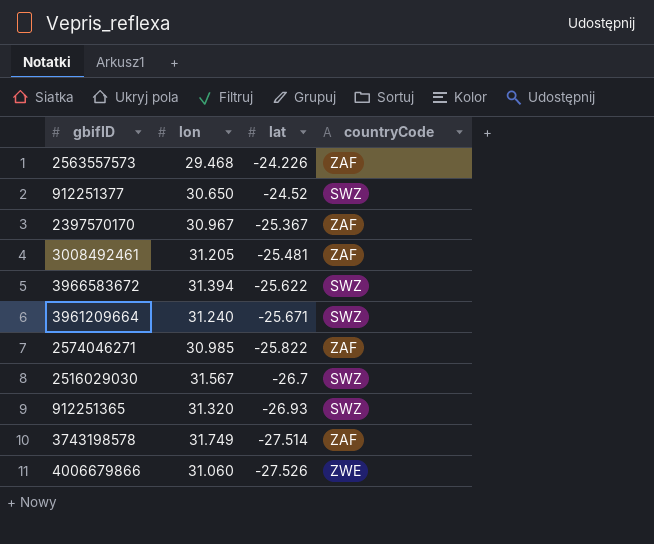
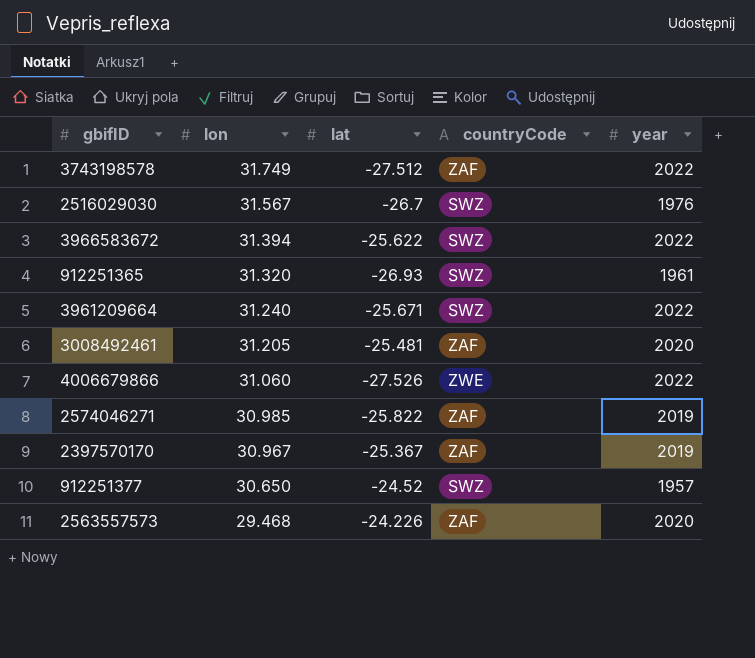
row order: lat descending -> lon descending
column year | position: none -> 5
3743198578 | lat: -27.514 -> -27.512

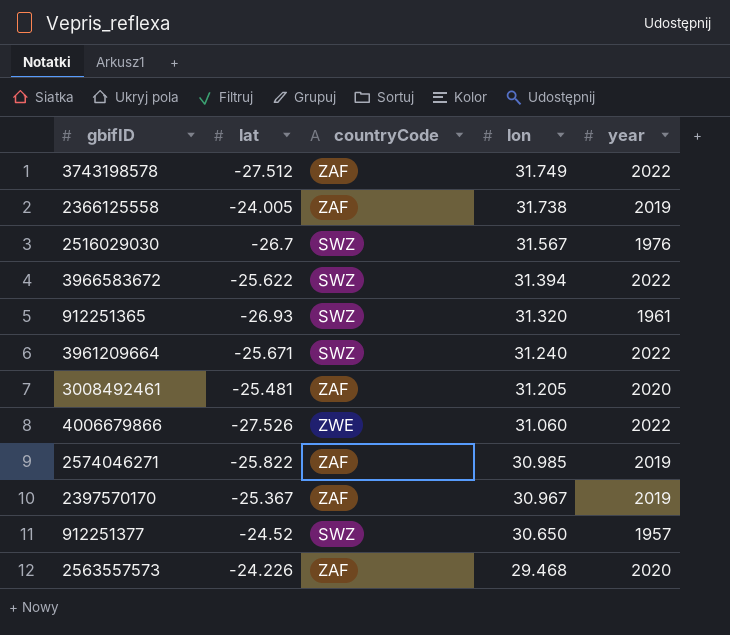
column lon | position: 2 -> 4
row 2366125558: none -> -24.005 | ZAF | 31.738 | 2019

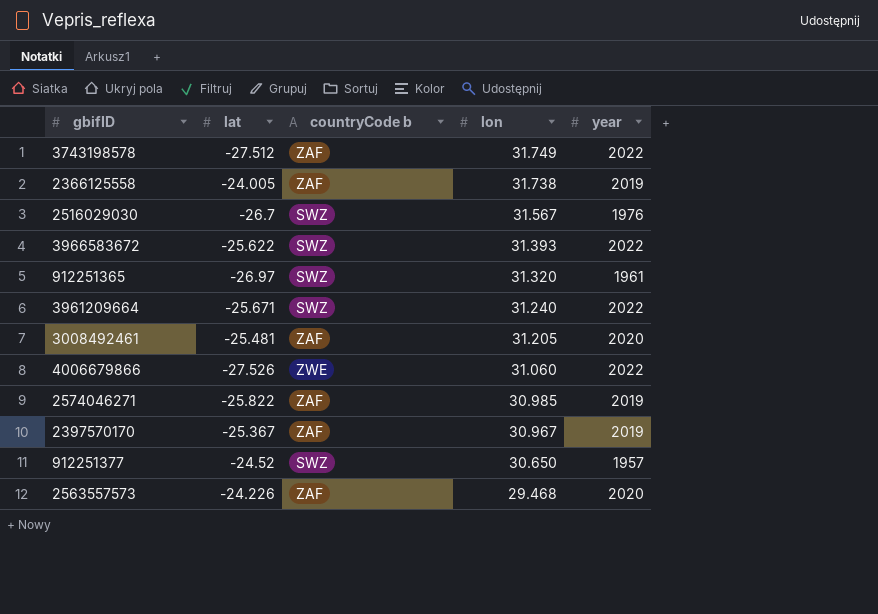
column name: countryCode -> countryCode b
3966583672 | lon: 31.394 -> 31.393
912251365 | lat: -26.93 -> -26.97

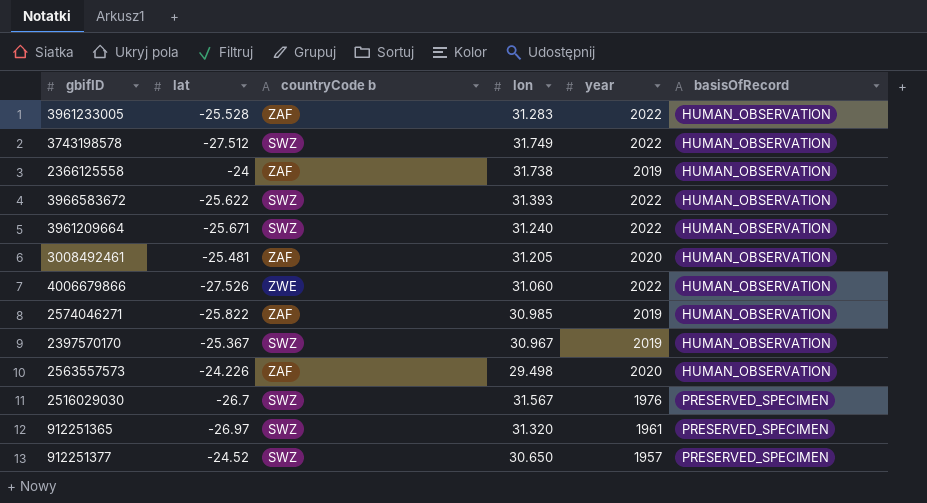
row order: lon descending -> basisOfRecord ascending
column basisOfRecord | position: none -> 6
row 3961233005: none -> -25.528 | ZAF | 31.283 | 2022 | HUMAN_OBSERVATION
3743198578 | countryCode b: ZAF -> SWZ
2366125558 | lat: -24.005 -> -24
2397570170 | countryCode b: ZAF -> SWZ
2563557573 | lon: 29.468 -> 29.498

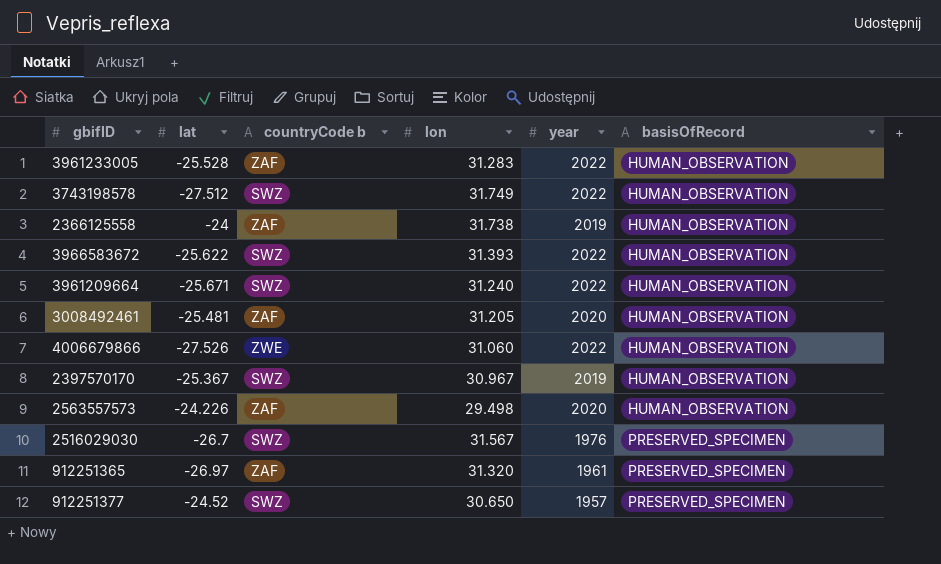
row 2574046271: -25.822 | ZAF | 30.985 | 2019 | HUMAN_OBSERVATION -> none
912251365 | countryCode b: SWZ -> ZAF

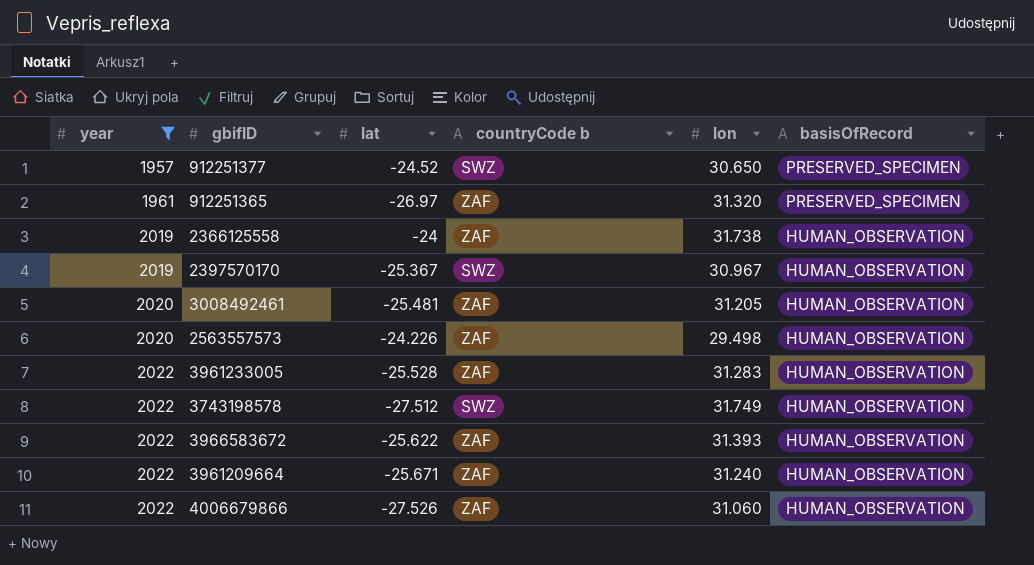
filter: none -> year != 1976
row order: basisOfRecord ascending -> year ascending
column year | position: 5 -> 1
3966583672 | countryCode b: SWZ -> ZAF
3961209664 | countryCode b: SWZ -> ZAF
4006679866 | countryCode b: ZWE -> ZAF

